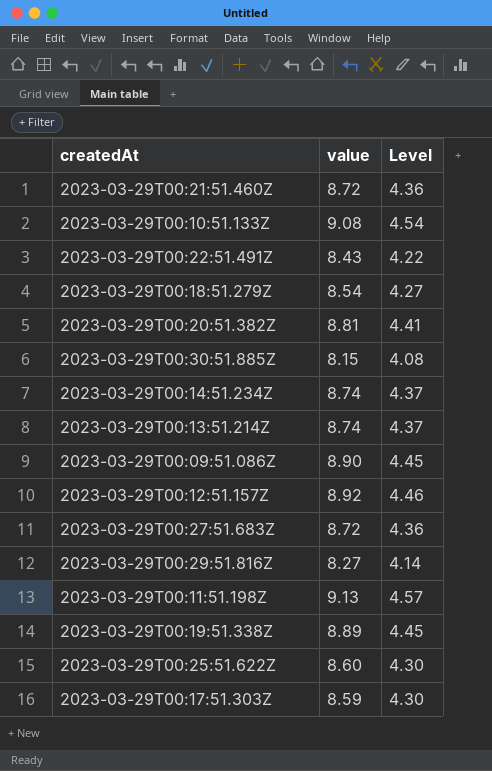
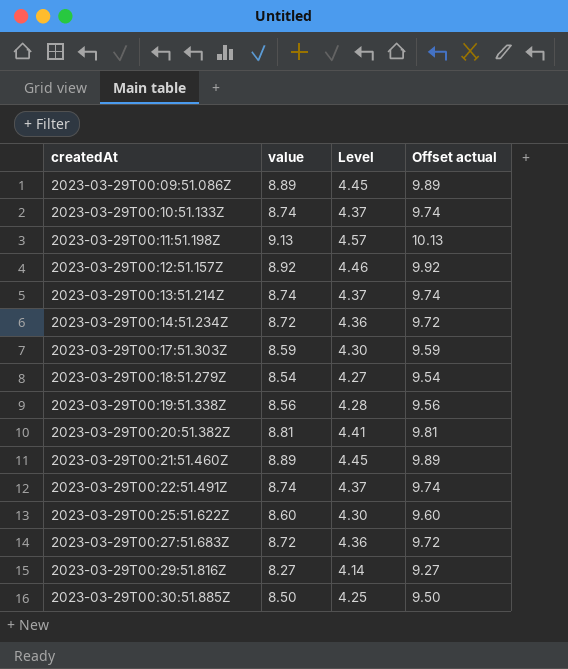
row order: none -> createdAt ascending
column Offset actual | formula: none -> [value] + 1
2023-03-29T00:09:51.086Z | value: 8.90 -> 8.89
2023-03-29T00:10:51.133Z | value: 9.08 -> 8.74
2023-03-29T00:10:51.133Z | Level: 4.54 -> 4.37
2023-03-29T00:14:51.234Z | value: 8.74 -> 8.72
2023-03-29T00:14:51.234Z | Level: 4.37 -> 4.36
2023-03-29T00:19:51.338Z | value: 8.89 -> 8.56
2023-03-29T00:19:51.338Z | Level: 4.45 -> 4.28
2023-03-29T00:21:51.460Z | value: 8.72 -> 8.89
2023-03-29T00:21:51.460Z | Level: 4.36 -> 4.45
2023-03-29T00:22:51.491Z | value: 8.43 -> 8.74
2023-03-29T00:22:51.491Z | Level: 4.22 -> 4.37
2023-03-29T00:30:51.885Z | value: 8.15 -> 8.50
2023-03-29T00:30:51.885Z | Level: 4.08 -> 4.25

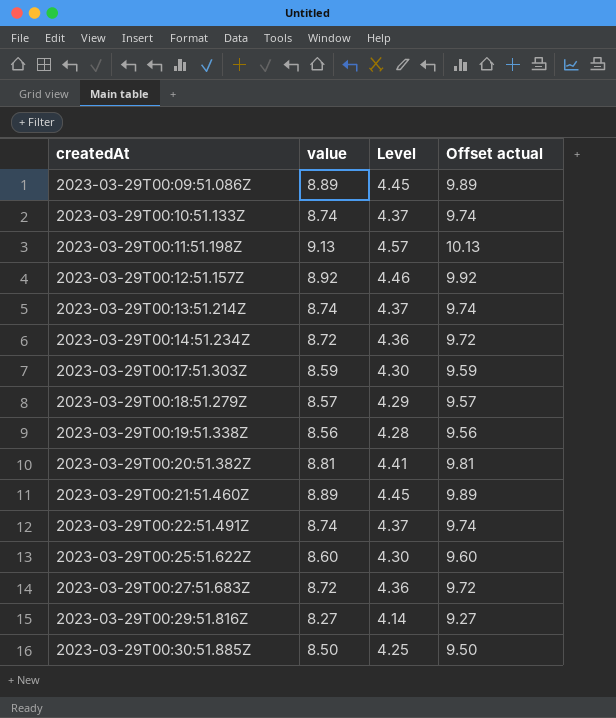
2023-03-29T00:18:51.279Z | value: 8.54 -> 8.57
2023-03-29T00:18:51.279Z | Level: 4.27 -> 4.29
2023-03-29T00:18:51.279Z | Offset actual: 9.54 -> 9.57

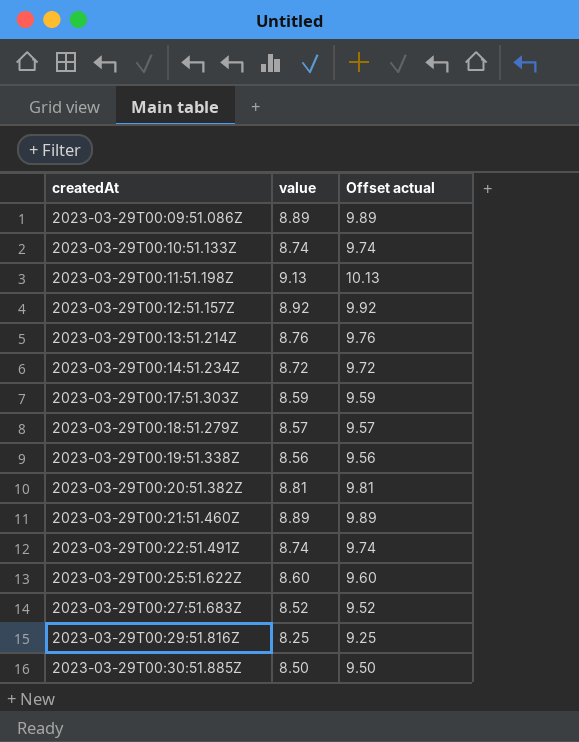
column Level | formula: [value] * 0.5 -> none
2023-03-29T00:13:51.214Z | value: 8.74 -> 8.76
2023-03-29T00:13:51.214Z | Offset actual: 9.74 -> 9.76
2023-03-29T00:27:51.683Z | value: 8.72 -> 8.52
2023-03-29T00:27:51.683Z | Offset actual: 9.72 -> 9.52
2023-03-29T00:29:51.816Z | value: 8.27 -> 8.25
2023-03-29T00:29:51.816Z | Offset actual: 9.27 -> 9.25

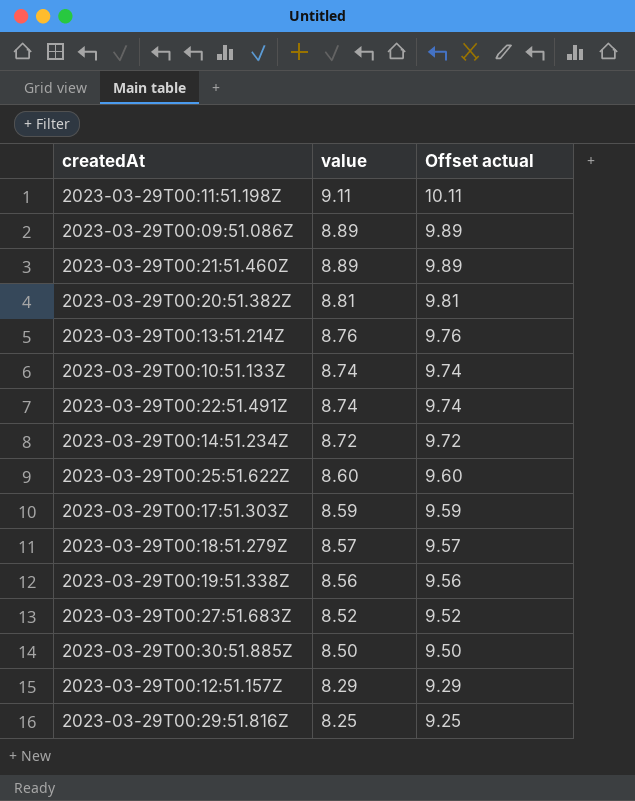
row order: createdAt ascending -> value descending
2023-03-29T00:11:51.198Z | value: 9.13 -> 9.11
2023-03-29T00:11:51.198Z | Offset actual: 10.13 -> 10.11
2023-03-29T00:12:51.157Z | value: 8.92 -> 8.29
2023-03-29T00:12:51.157Z | Offset actual: 9.92 -> 9.29

